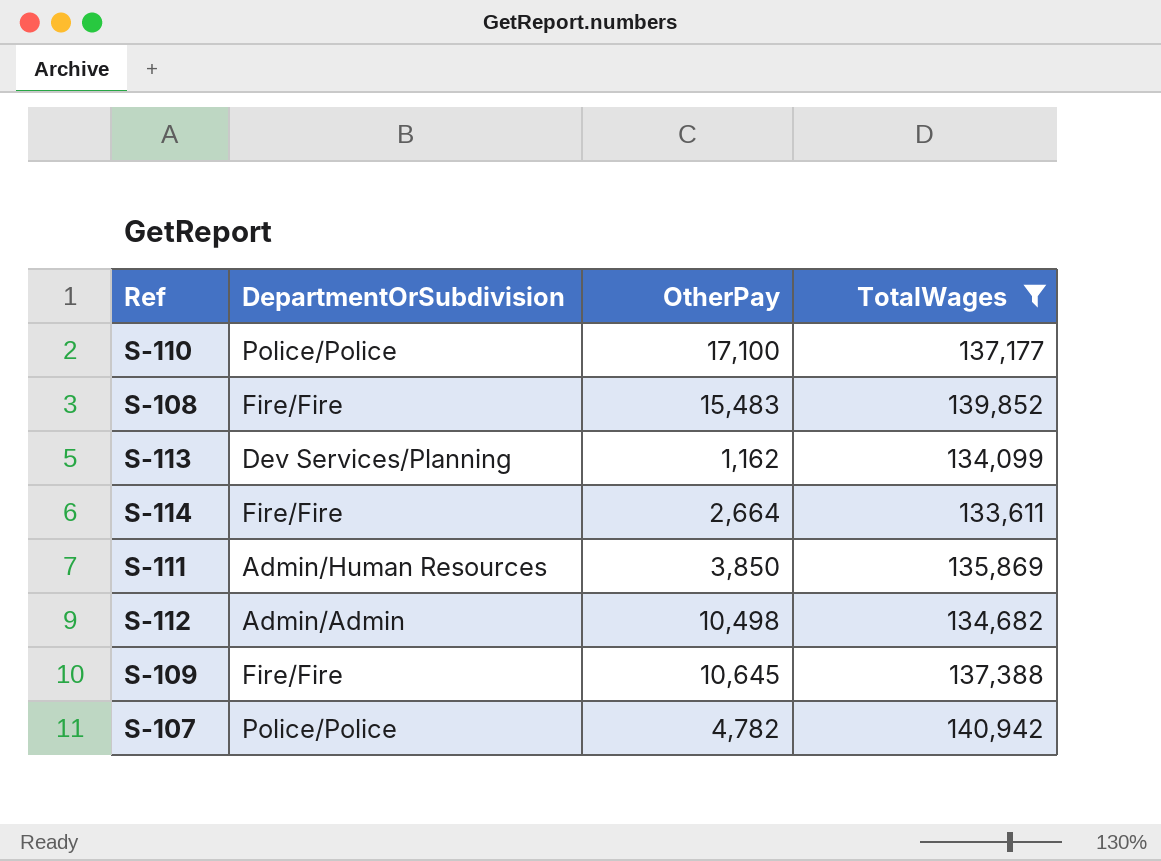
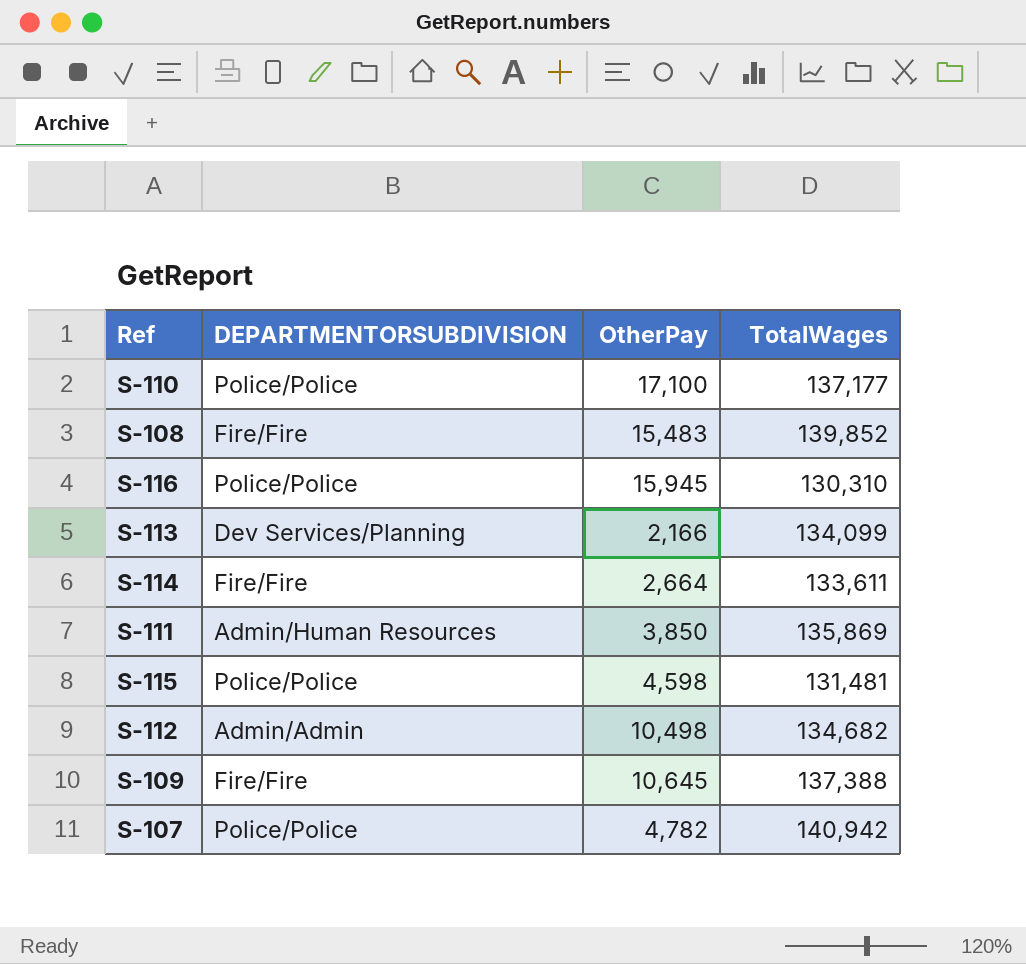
filter: TotalWages >= 133,611 -> none
column name: DepartmentOrSubdivision -> DEPARTMENTORSUBDIVISION
S-113 | OtherPay: 1,162 -> 2,166

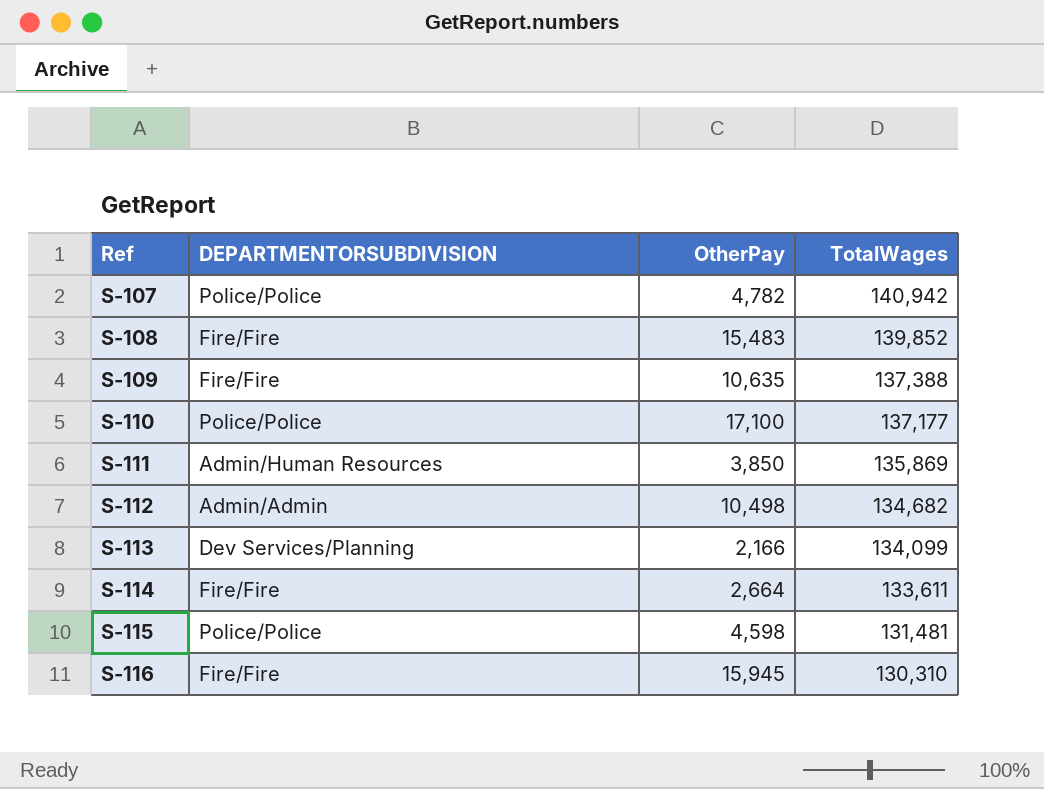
row order: none -> Ref ascending
S-109 | OtherPay: 10,645 -> 10,635
S-116 | DEPARTMENTORSUBDIVISION: Police/Police -> Fire/Fire

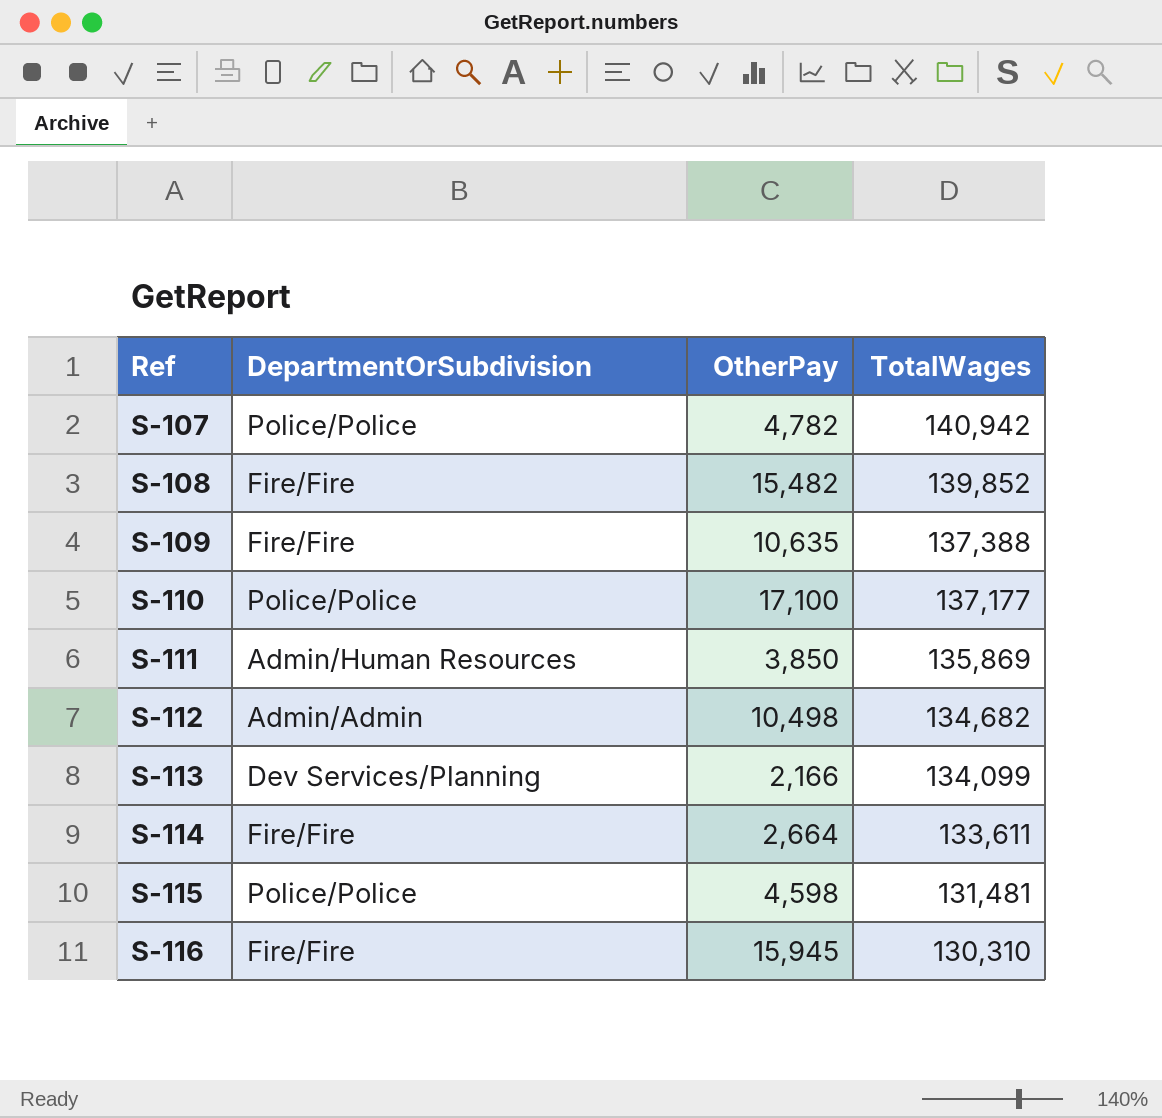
column name: DEPARTMENTORSUBDIVISION -> DepartmentOrSubdivision
S-108 | OtherPay: 15,483 -> 15,482

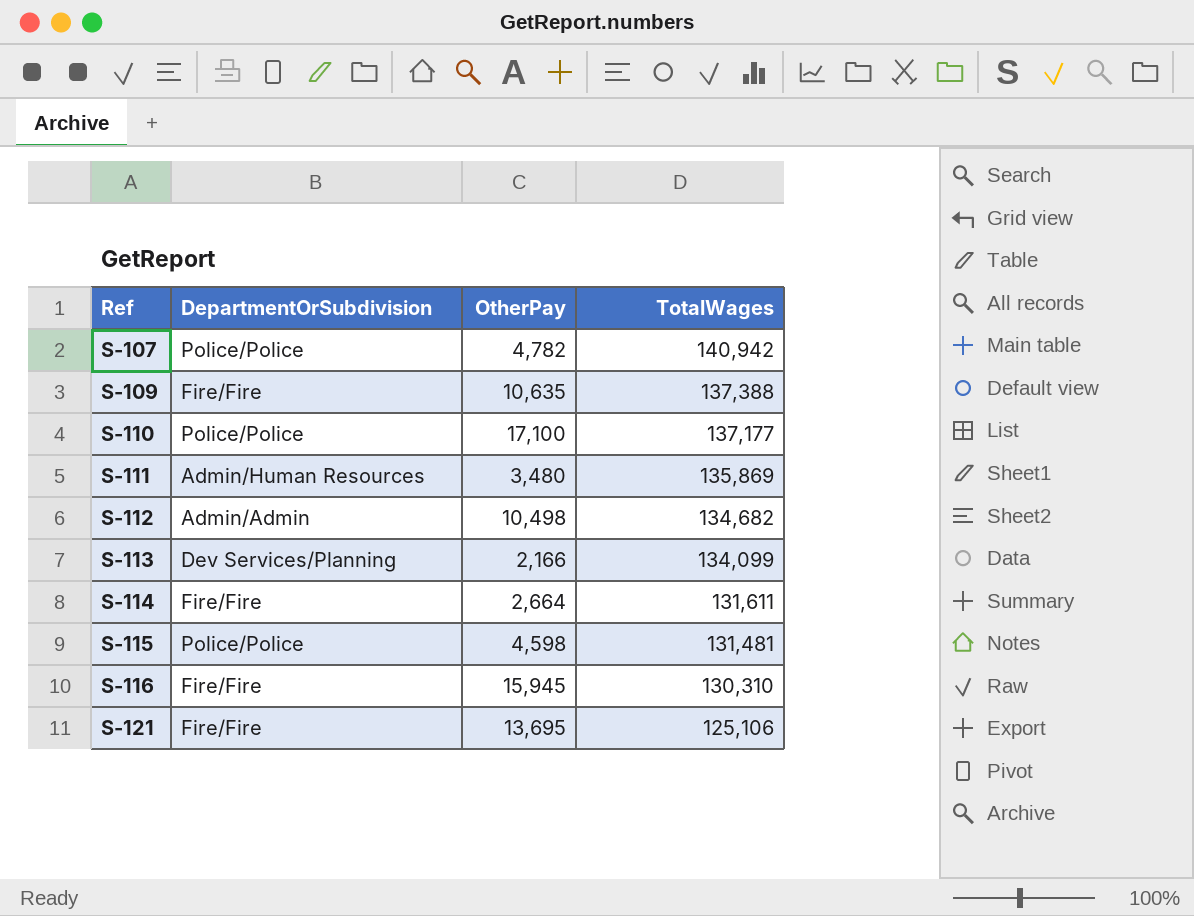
row S-108: Fire/Fire | 15,482 | 139,852 -> none
S-111 | OtherPay: 3,850 -> 3,480
S-114 | TotalWages: 133,611 -> 131,611
row S-121: none -> Fire/Fire | 13,695 | 125,106

